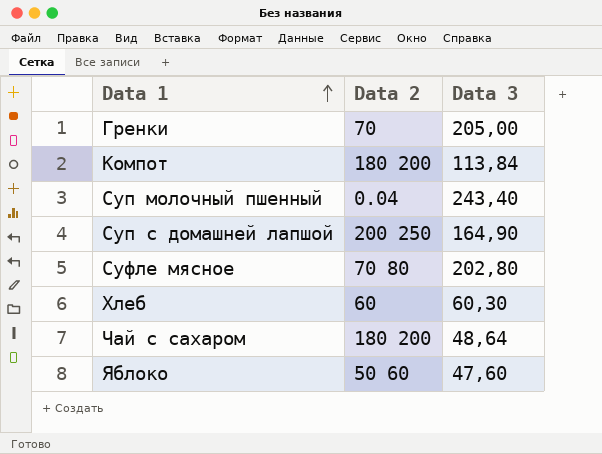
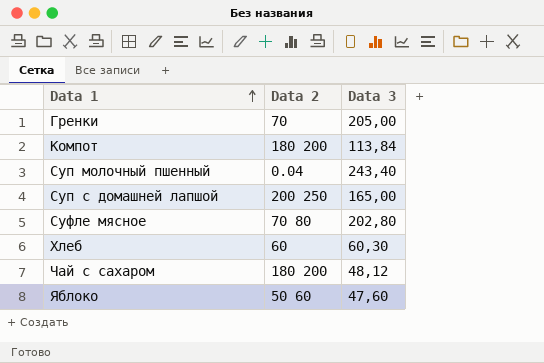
Суп с домашней лапшой | Data 3: 164,90 -> 165,00
Чай с сахаром | Data 3: 48,64 -> 48,12

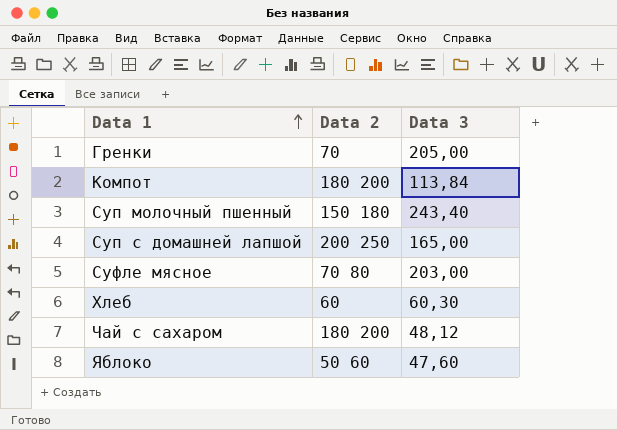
Суп молочный пшенный | Data 2: 0.04 -> 150 180
Суфле мясное | Data 3: 202,80 -> 203,00

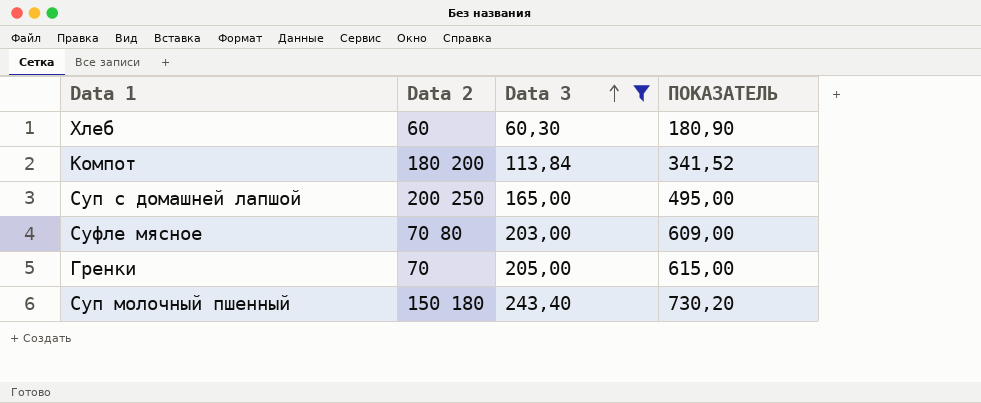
filter: none -> Data 3 >= 60,30
row order: Data 1 ascending -> Data 3 ascending
column ПОКАЗАТЕЛЬ | formula: none -> [Data 3] * 3

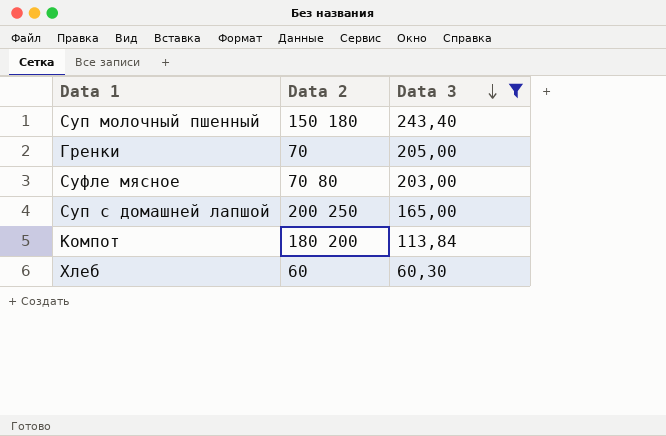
row order: Data 3 ascending -> Data 3 descending
column ПОКАЗАТЕЛЬ | formula: [Data 3] * 3 -> none

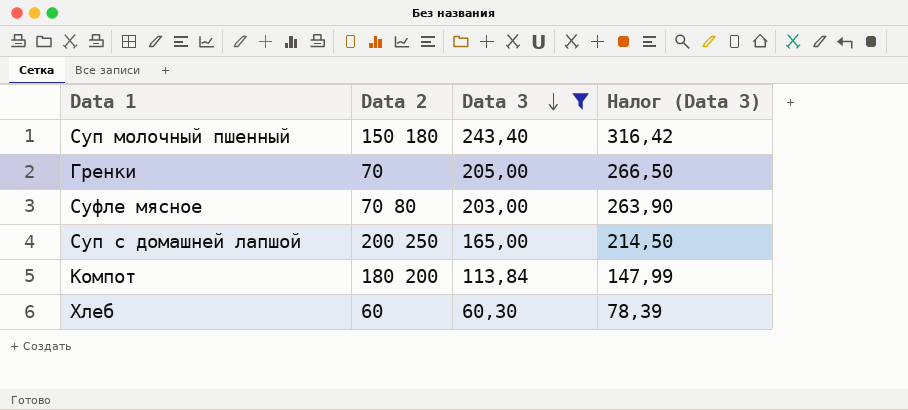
column Налог (Data 3) | formula: none -> [Data 3] * 1,3

